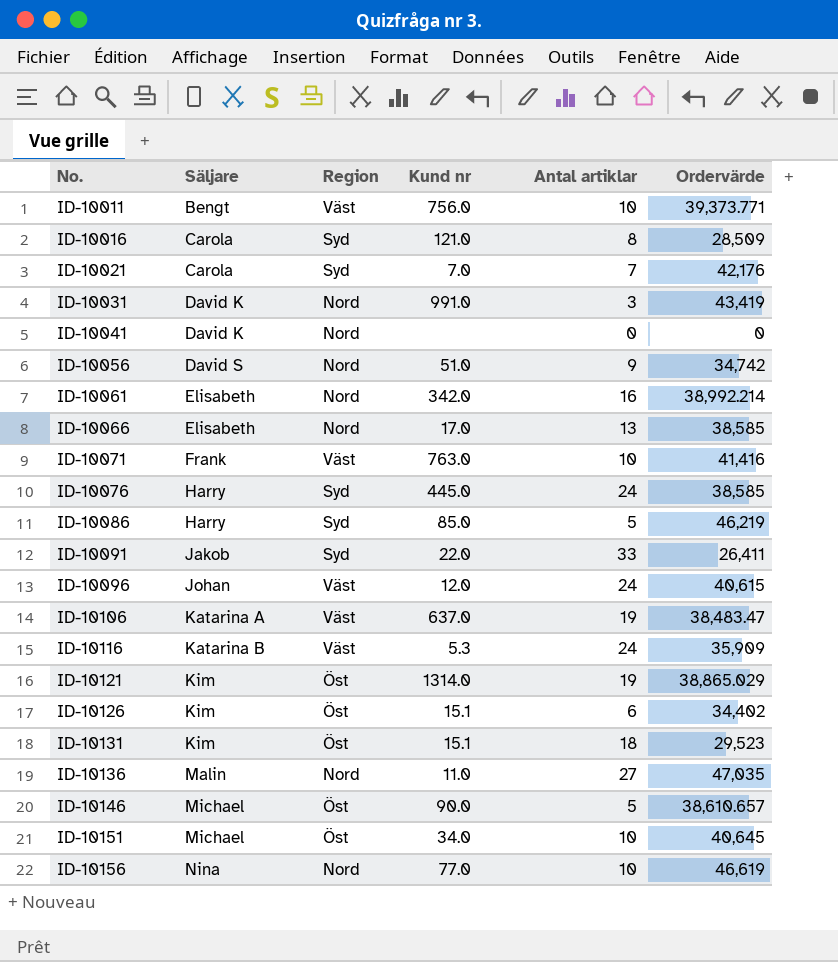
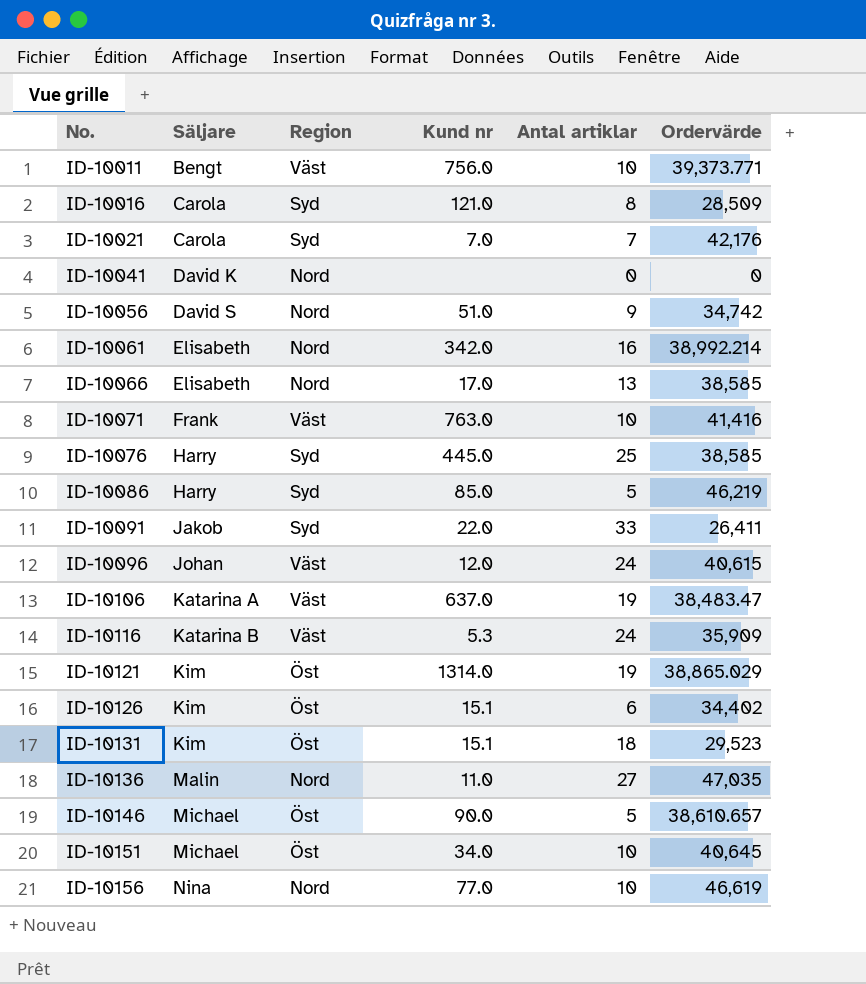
row ID-10031: David K | Nord | 991.0 | 3 | 43,419 -> none
ID-10076 | Antal artiklar: 24 -> 25

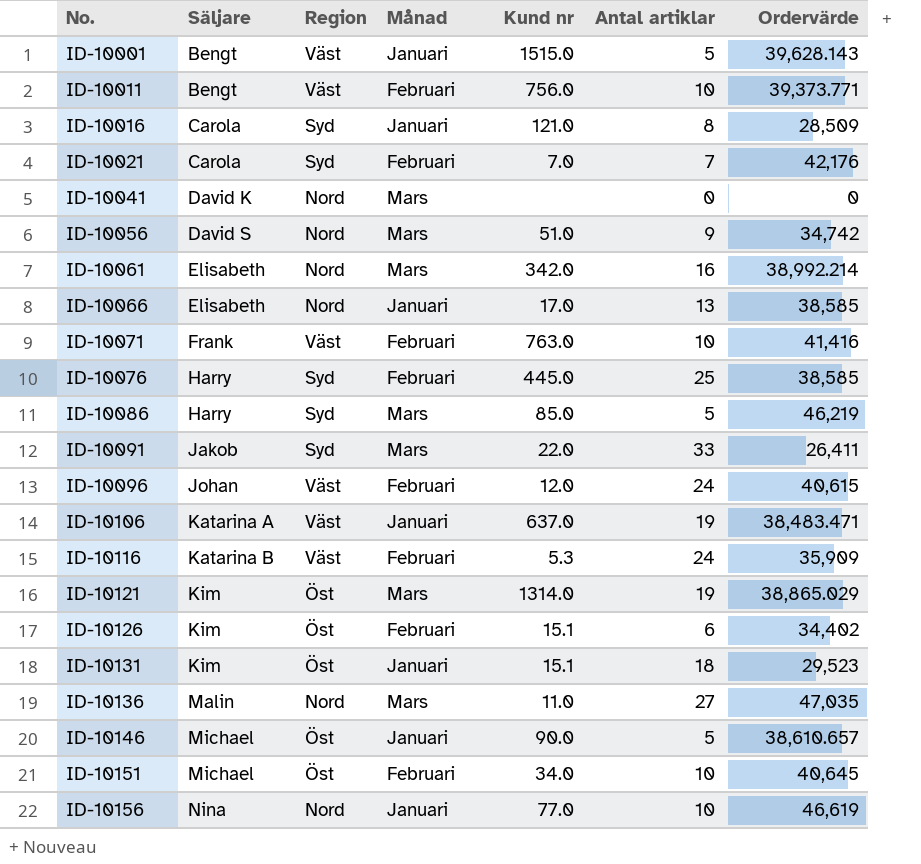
column Månad | position: none -> 4
row ID-10001: none -> Bengt | Väst | Januari | 1515.0 | 5 | 39,628.143
ID-10106 | Ordervärde: 38,483.47 -> 38,483.471

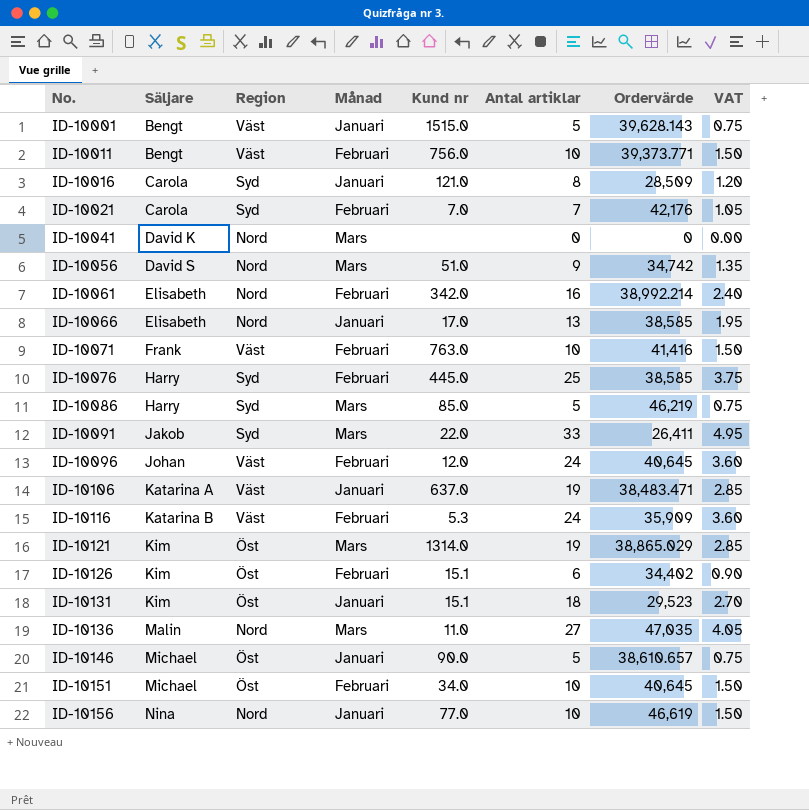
column VAT | formula: none -> [Antal artiklar] * 0.15
ID-10061 | Månad: Mars -> Februari
ID-10096 | Ordervärde: 40,615 -> 40,645

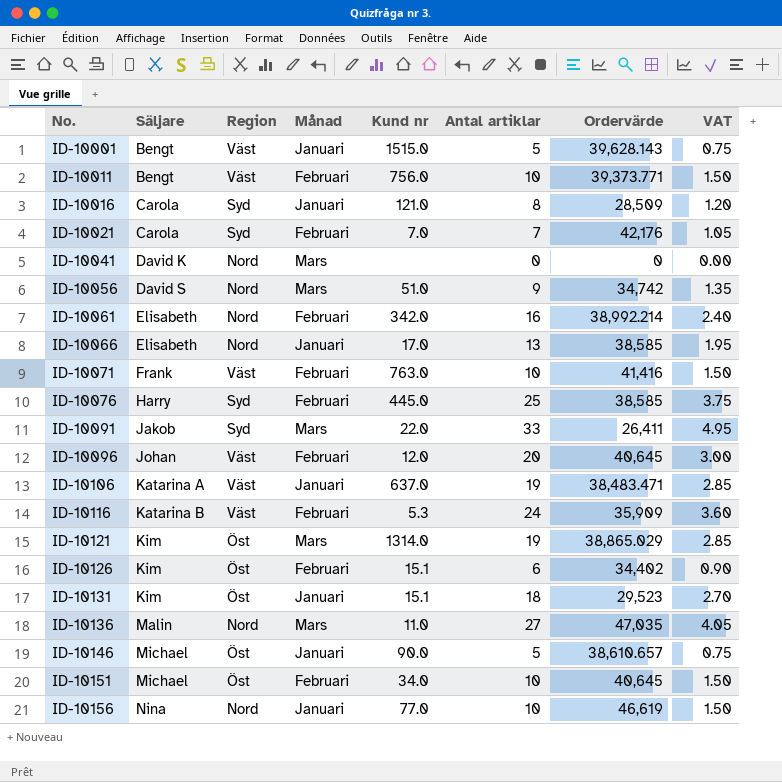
row ID-10086: Harry | Syd | Mars | 85.0 | 5 | 46,219 | 0.75 -> none
ID-10096 | Antal artiklar: 24 -> 20
ID-10096 | VAT: 3.60 -> 3.00

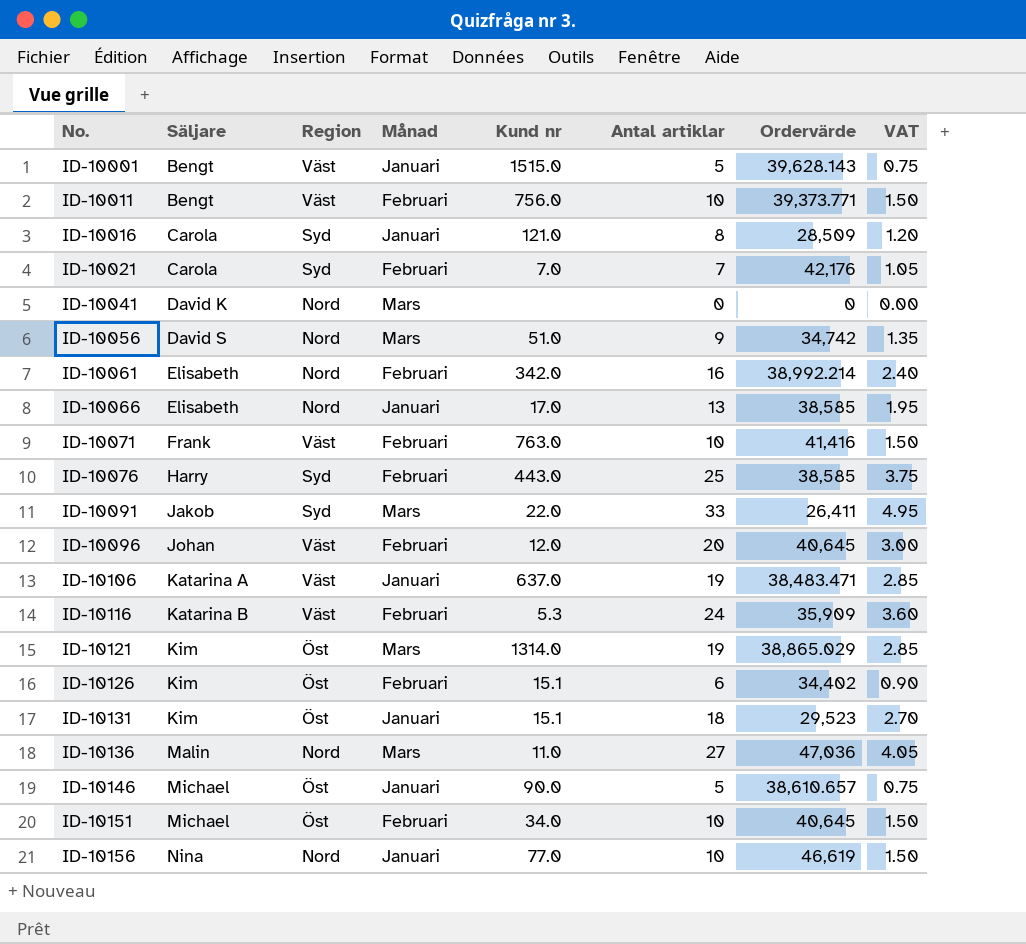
ID-10076 | Kund nr: 445.0 -> 443.0
ID-10136 | Ordervärde: 47,035 -> 47,036

